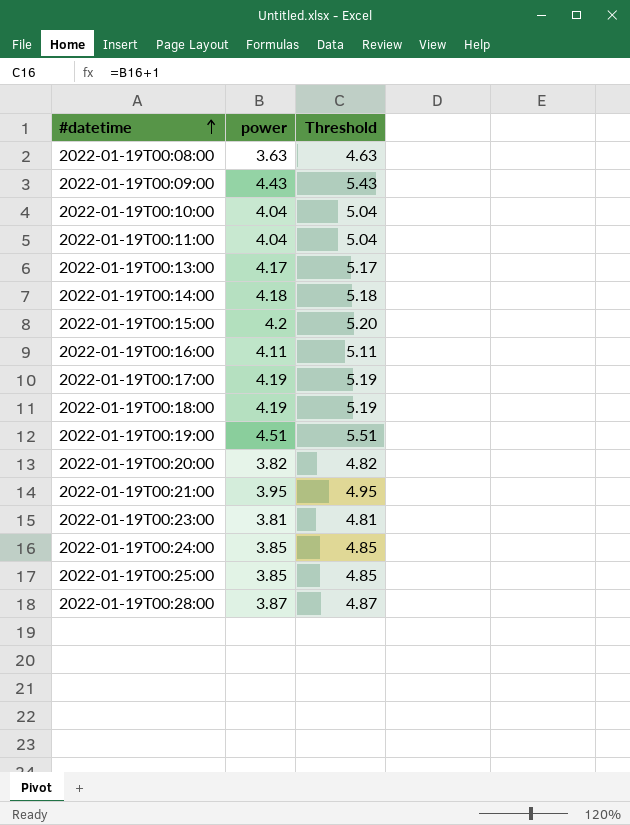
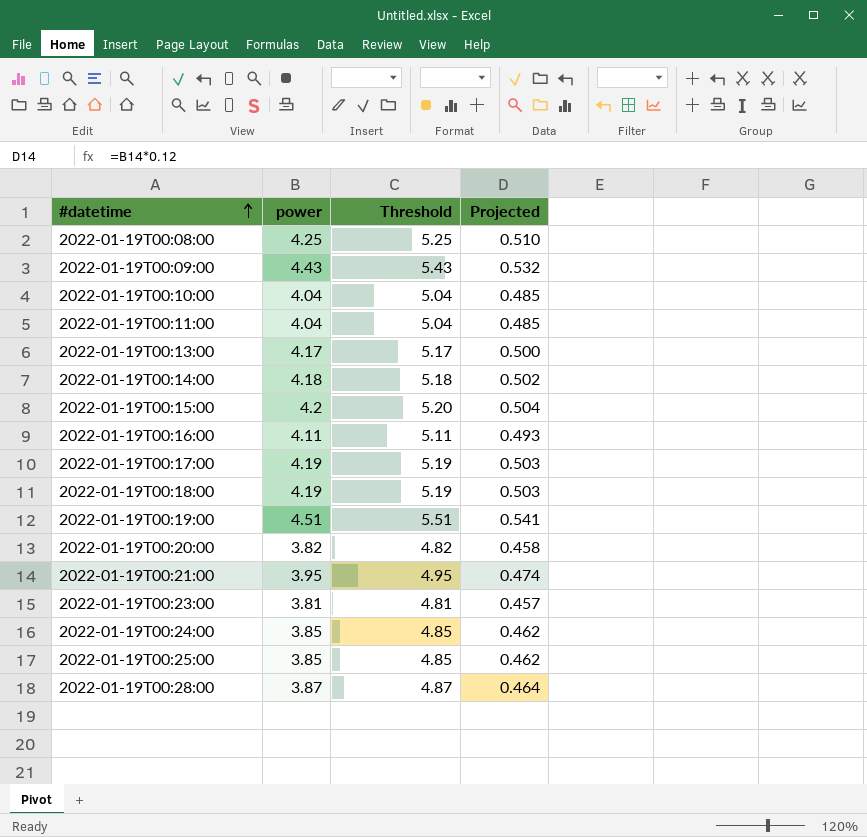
column Projected | formula: none -> [power] * 0.12
2022-01-19T00:08:00 | power: 3.63 -> 4.25
2022-01-19T00:08:00 | Threshold: 4.63 -> 5.25

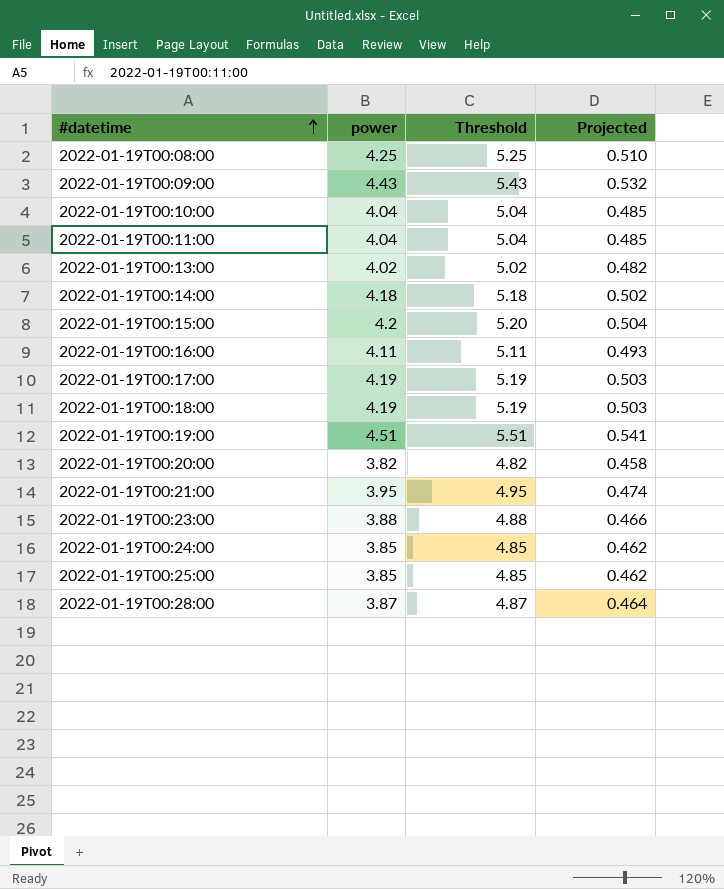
2022-01-19T00:13:00 | power: 4.17 -> 4.02
2022-01-19T00:13:00 | Threshold: 5.17 -> 5.02
2022-01-19T00:13:00 | Projected: 0.500 -> 0.482
2022-01-19T00:23:00 | power: 3.81 -> 3.88
2022-01-19T00:23:00 | Threshold: 4.81 -> 4.88
2022-01-19T00:23:00 | Projected: 0.457 -> 0.466

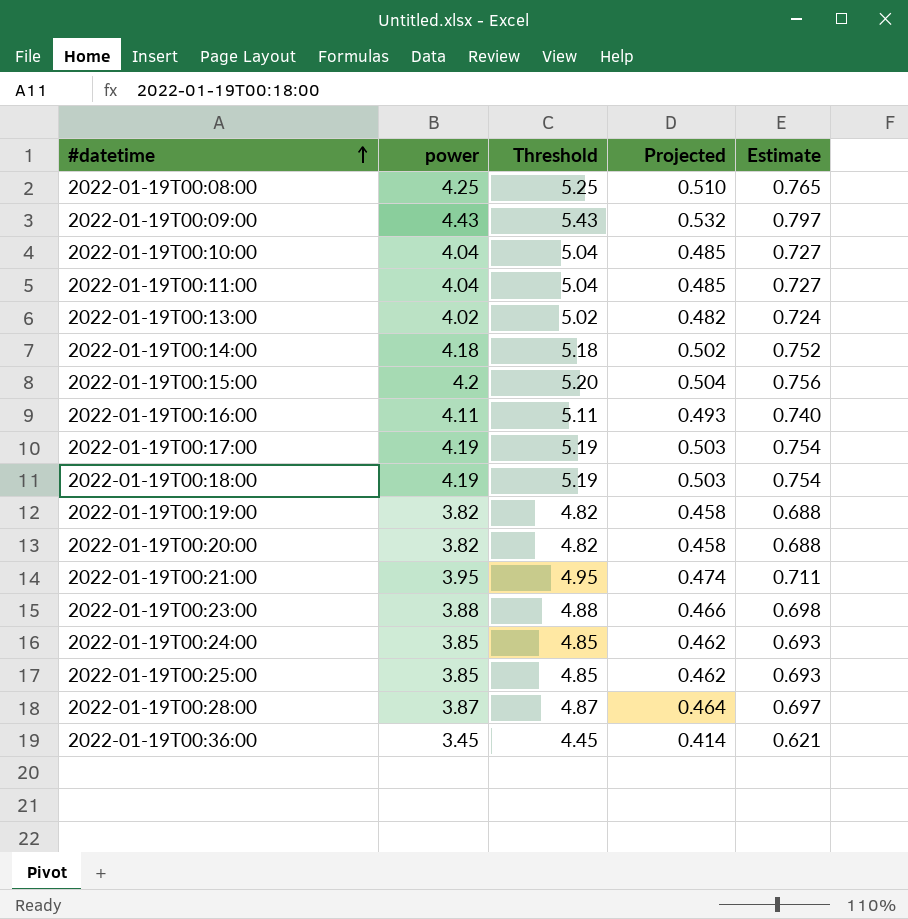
column Estimate | formula: none -> [power] * 0.18
2022-01-19T00:19:00 | power: 4.51 -> 3.82
2022-01-19T00:19:00 | Threshold: 5.51 -> 4.82
2022-01-19T00:19:00 | Projected: 0.541 -> 0.458
row 2022-01-19T00:36:00: none -> 3.45 | 4.45 | 0.414 | 0.621

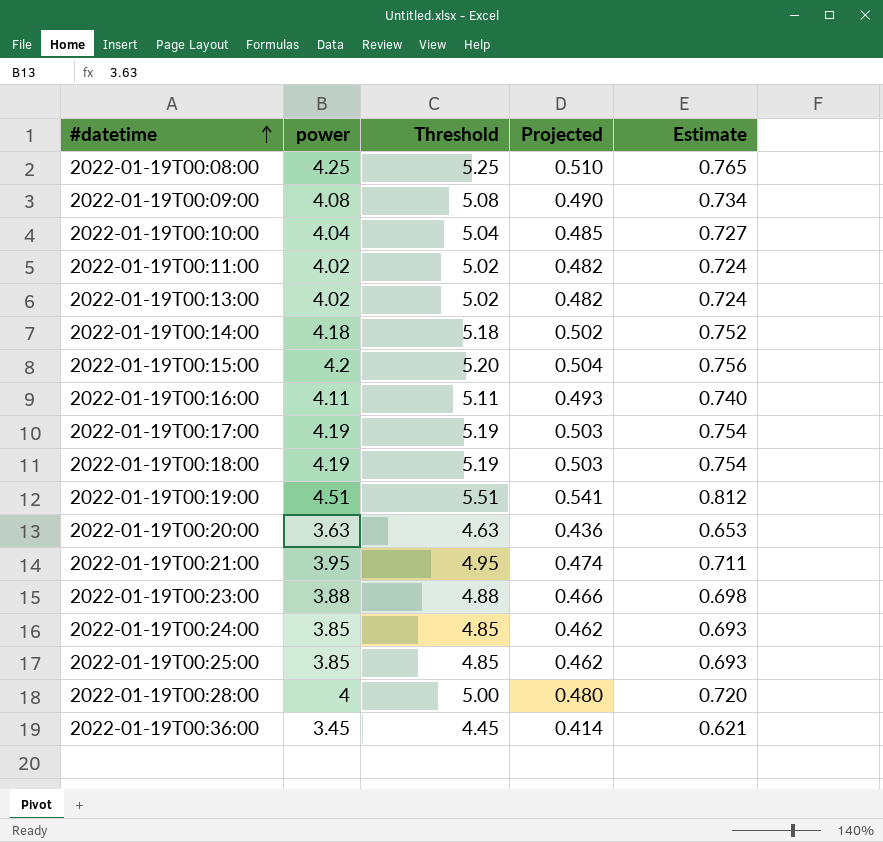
2022-01-19T00:09:00 | power: 4.43 -> 4.08
2022-01-19T00:09:00 | Threshold: 5.43 -> 5.08
2022-01-19T00:09:00 | Projected: 0.532 -> 0.490
2022-01-19T00:09:00 | Estimate: 0.797 -> 0.734
2022-01-19T00:11:00 | power: 4.04 -> 4.02
2022-01-19T00:11:00 | Threshold: 5.04 -> 5.02
2022-01-19T00:11:00 | Projected: 0.485 -> 0.482
2022-01-19T00:11:00 | Estimate: 0.727 -> 0.724
2022-01-19T00:19:00 | power: 3.82 -> 4.51
2022-01-19T00:19:00 | Threshold: 4.82 -> 5.51
2022-01-19T00:19:00 | Projected: 0.458 -> 0.541
2022-01-19T00:19:00 | Estimate: 0.688 -> 0.812
2022-01-19T00:20:00 | power: 3.82 -> 3.63
2022-01-19T00:20:00 | Threshold: 4.82 -> 4.63
2022-01-19T00:20:00 | Projected: 0.458 -> 0.436
2022-01-19T00:20:00 | Estimate: 0.688 -> 0.653
2022-01-19T00:28:00 | power: 3.87 -> 4
2022-01-19T00:28:00 | Threshold: 4.87 -> 5.00
2022-01-19T00:28:00 | Projected: 0.464 -> 0.480
2022-01-19T00:28:00 | Estimate: 0.697 -> 0.720

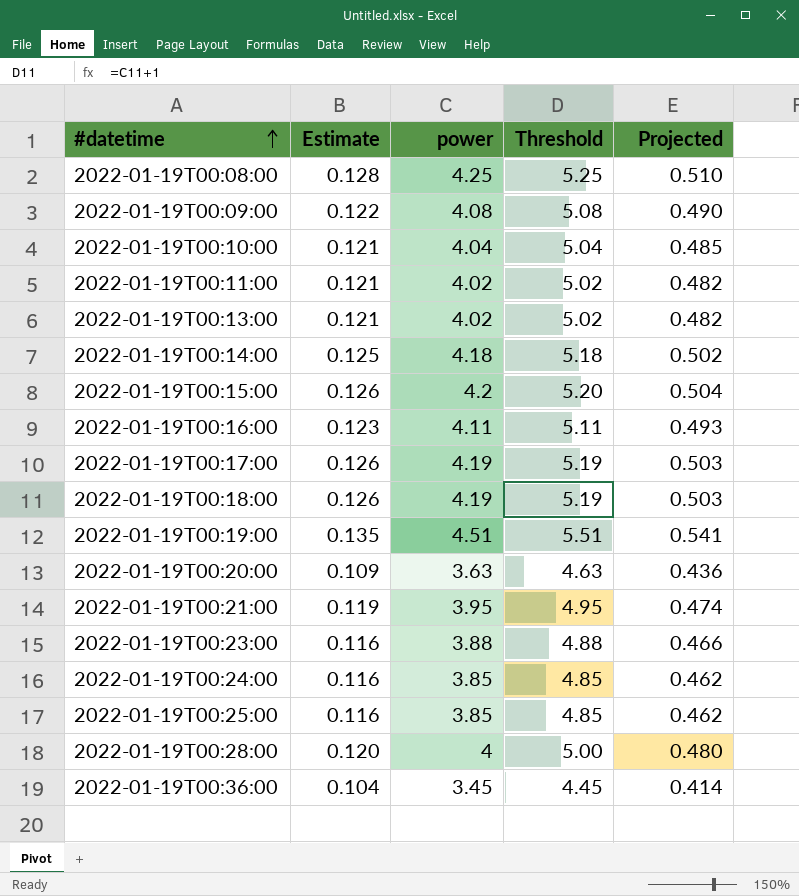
column Estimate | formula: [power] * 0.18 -> [power] * 0.03
column Estimate | position: 5 -> 2

